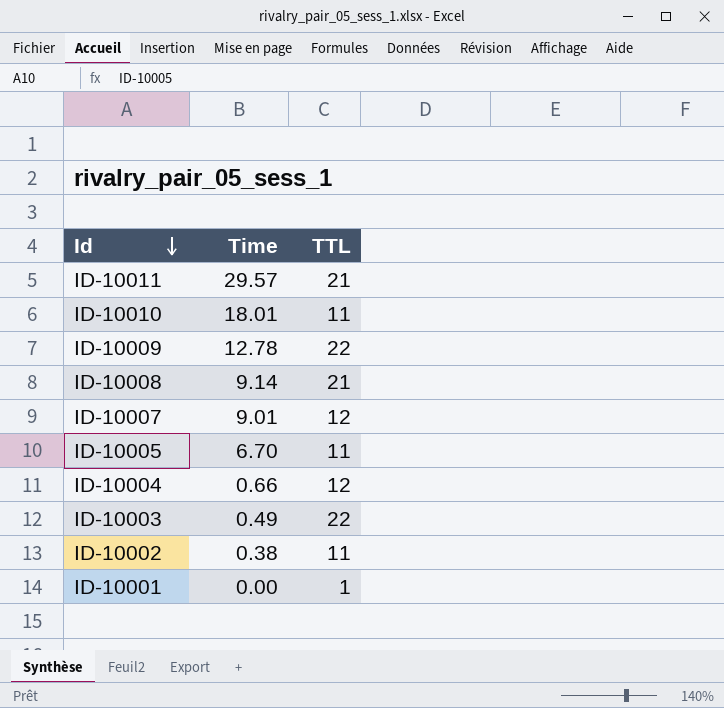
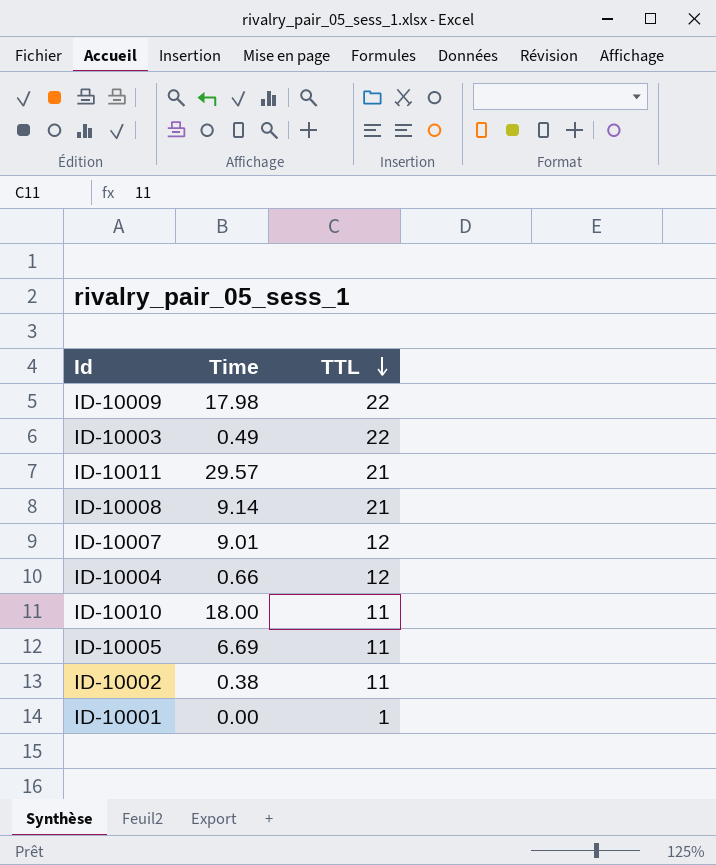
row order: Id descending -> TTL descending
ID-10009 | Time: 12.78 -> 17.98
ID-10010 | Time: 18.01 -> 18.00
ID-10005 | Time: 6.70 -> 6.69

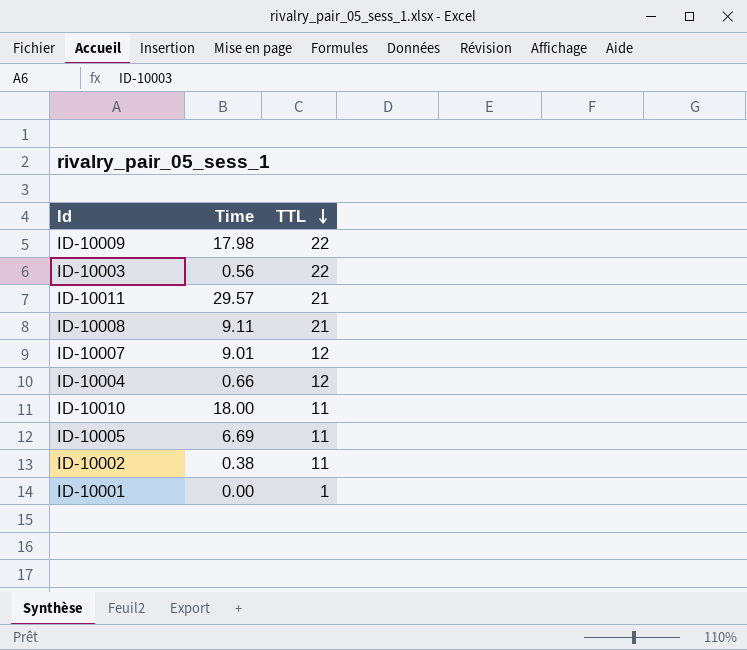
ID-10003 | Time: 0.49 -> 0.56
ID-10008 | Time: 9.14 -> 9.11

